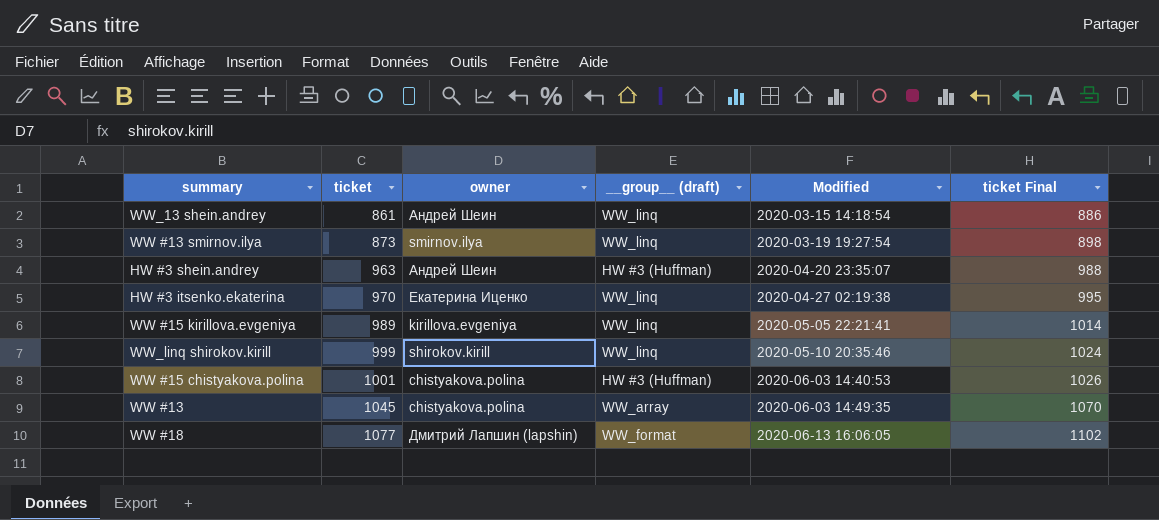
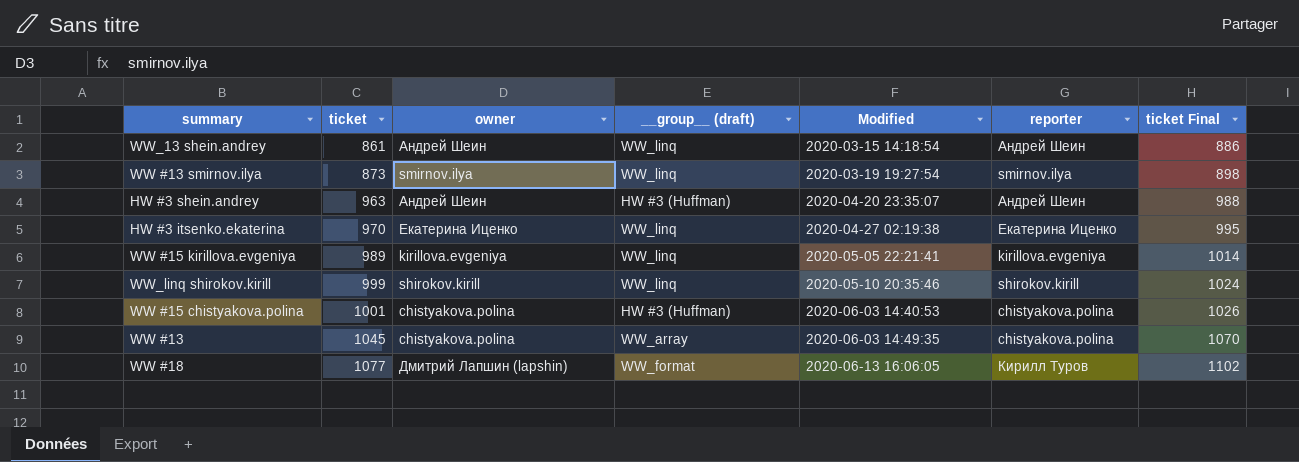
column reporter | position: none -> 6

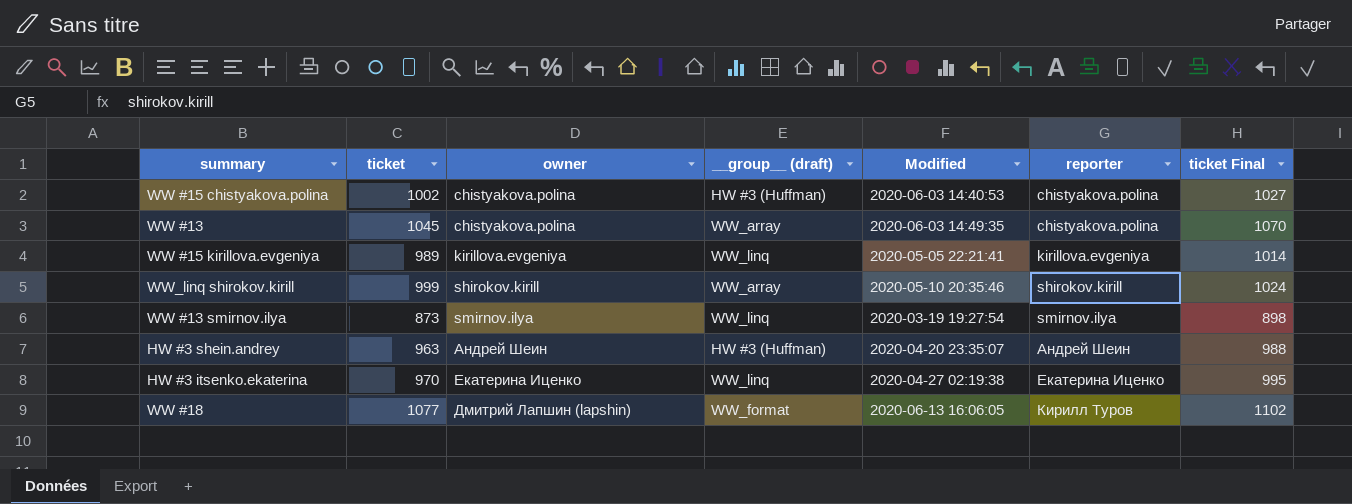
row order: ticket ascending -> reporter ascending
row WW_13 shein.andrey: 861 | Андрей Шеин | WW_linq | 2020-03-15 14:18:54 | Андрей Шеин | 886 -> none
WW #15 chistyakova.polina | ticket: 1001 -> 1002
WW #15 chistyakova.polina | ticket Final: 1026 -> 1027
WW_linq shirokov.kirill | __group__ (draft): WW_linq -> WW_array

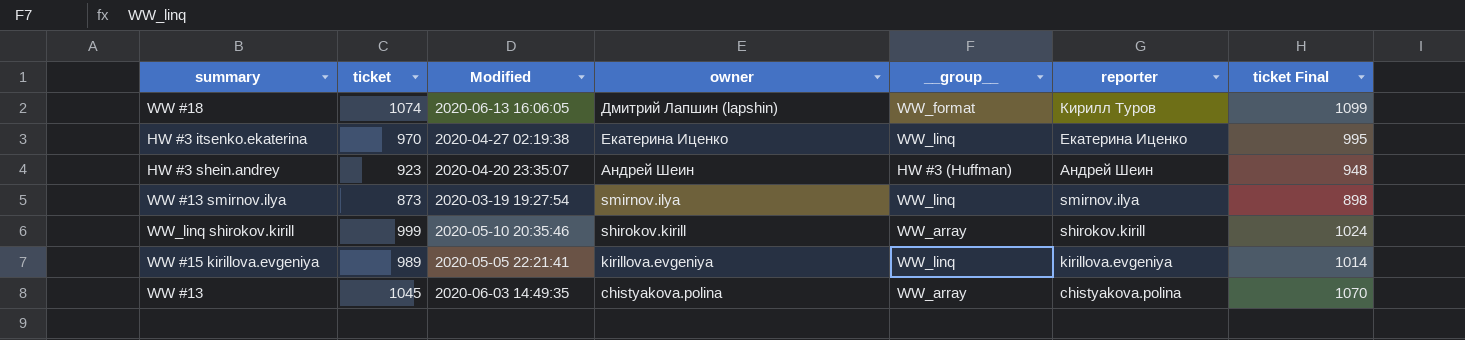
row order: reporter ascending -> reporter descending
column Modified | position: 5 -> 3
column name: __group__ (draft) -> __group__
row WW #15 chistyakova.polina: 1002 | chistyakova.polina | HW #3 (Huffman) | 2020-06-03 14:40:53 | chistyakova.polina | 1027 -> none
WW #18 | ticket: 1077 -> 1074
WW #18 | ticket Final: 1102 -> 1099
HW #3 shein.andrey | ticket: 963 -> 923
HW #3 shein.andrey | ticket Final: 988 -> 948

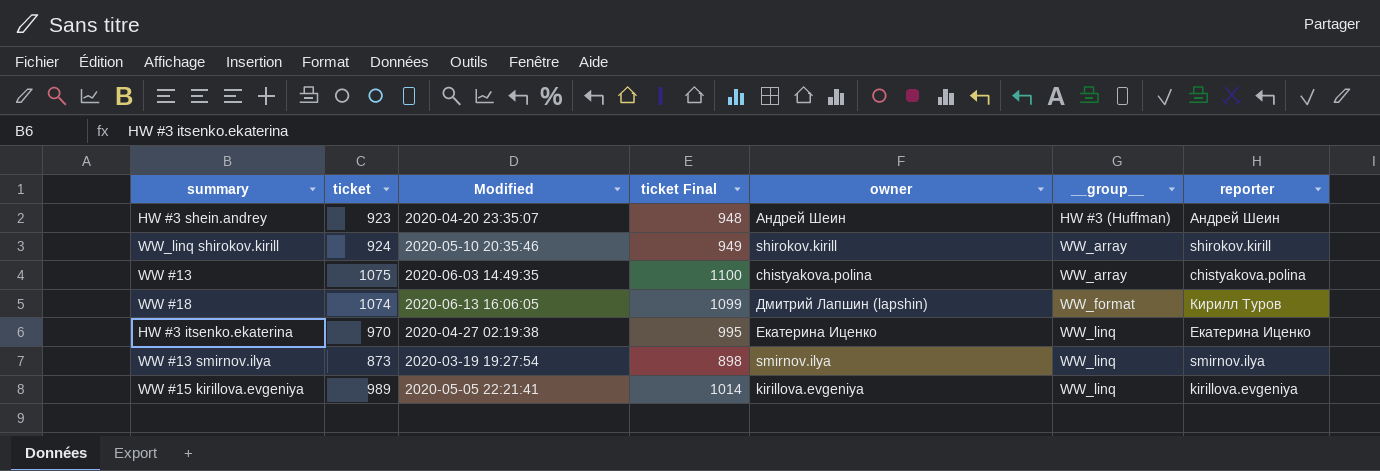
row order: reporter descending -> __group__ ascending
column ticket Final | position: 7 -> 4
WW_linq shirokov.kirill | ticket: 999 -> 924
WW_linq shirokov.kirill | ticket Final: 1024 -> 949
WW #13 | ticket: 1045 -> 1075
WW #13 | ticket Final: 1070 -> 1100

